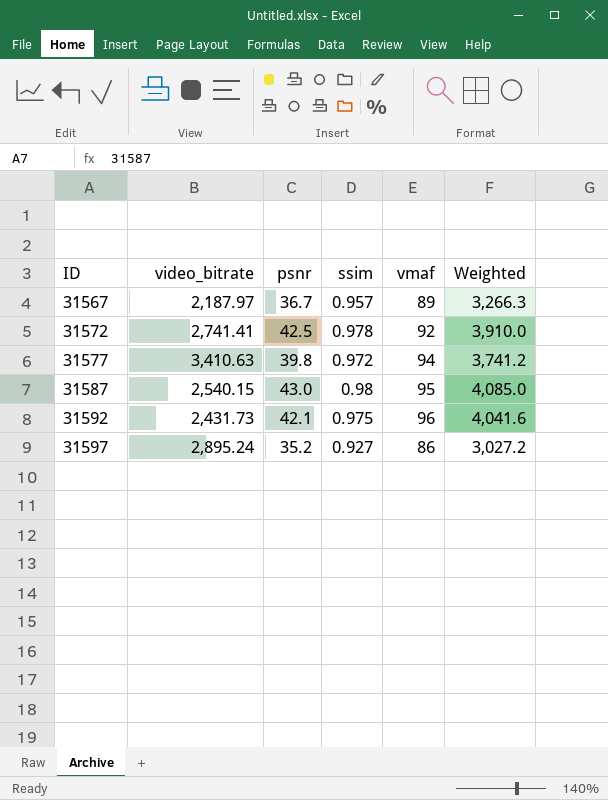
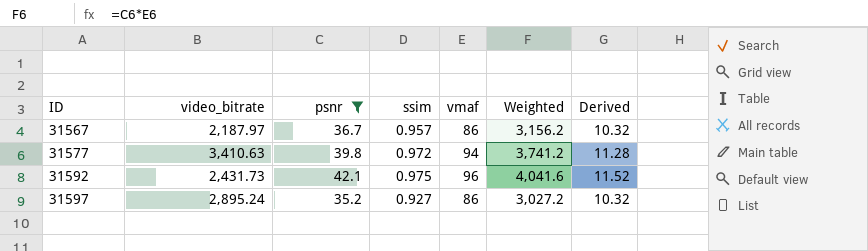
filter: none -> psnr <= 42.1
column Derived | formula: none -> [vmaf] * 0.12
31567 | vmaf: 89 -> 86
31567 | Weighted: 3,266.3 -> 3,156.2

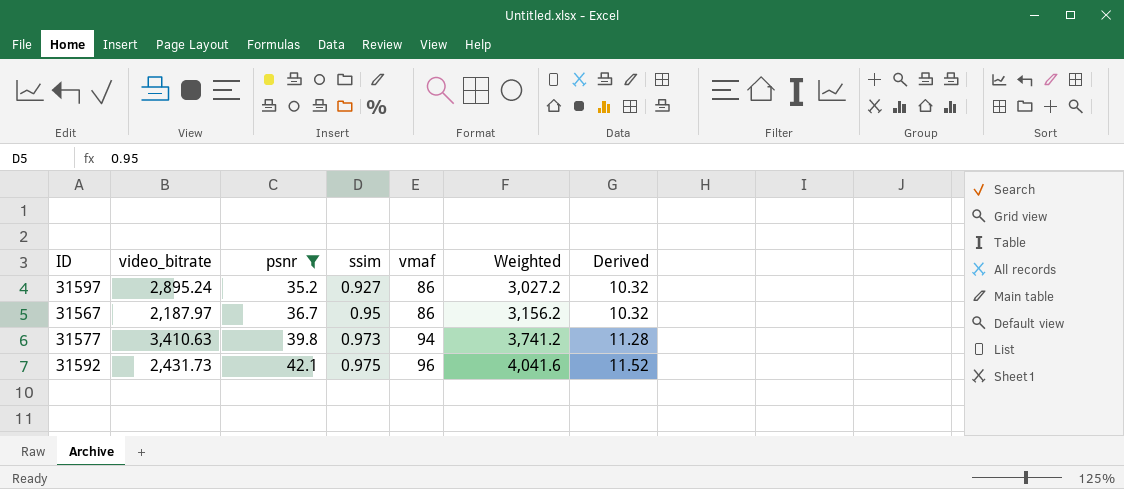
row order: ID ascending -> psnr ascending
31567 | ssim: 0.957 -> 0.95
31577 | ssim: 0.972 -> 0.973

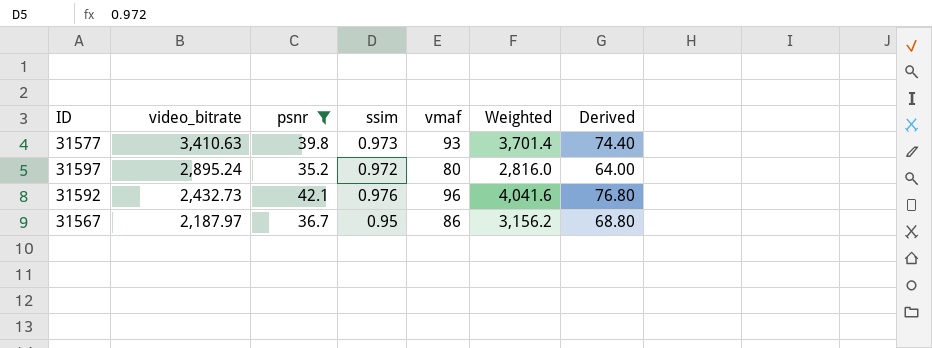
row order: psnr ascending -> video_bitrate descending
column Derived | formula: [vmaf] * 0.12 -> [vmaf] * 0.8
31577 | vmaf: 94 -> 93
31577 | Weighted: 3,741.2 -> 3,701.4
31597 | ssim: 0.927 -> 0.972
31597 | vmaf: 86 -> 80
31597 | Weighted: 3,027.2 -> 2,816.0
31592 | video_bitrate: 2,431.73 -> 2,432.73
31592 | ssim: 0.975 -> 0.976

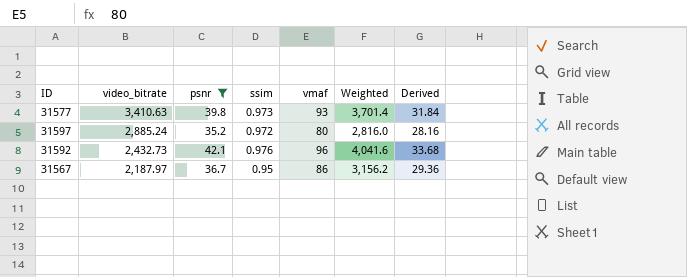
column Derived | formula: [vmaf] * 0.8 -> [psnr] * 0.8
31597 | video_bitrate: 2,895.24 -> 2,885.24

